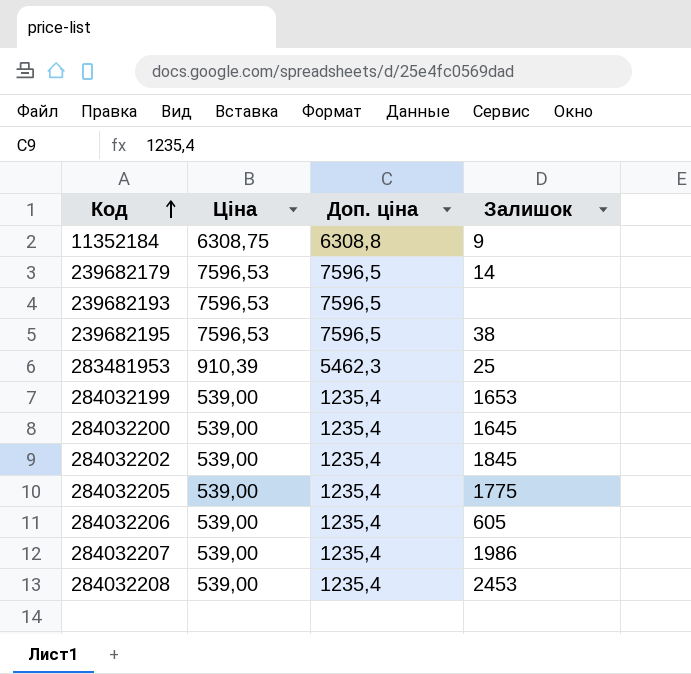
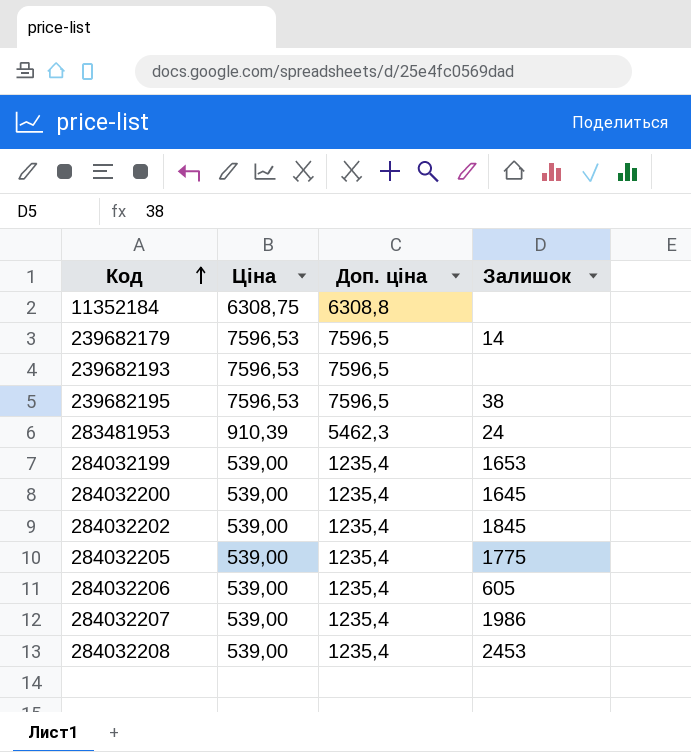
11352184 | Залишок: 9 -> none
283481953 | Залишок: 25 -> 24

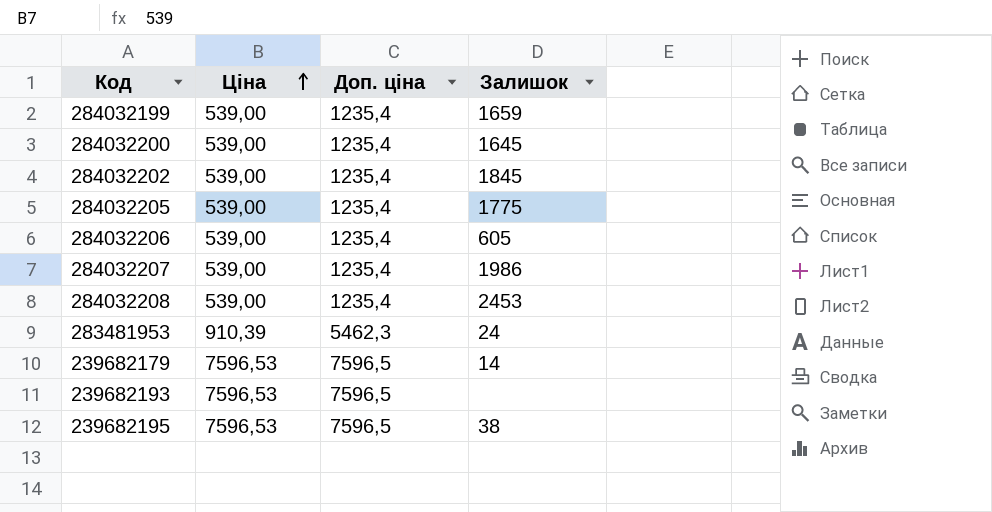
row order: Код ascending -> Ціна ascending
row 11352184: 6308,75 | 6308,8 | none -> none
284032199 | Залишок: 1653 -> 1659

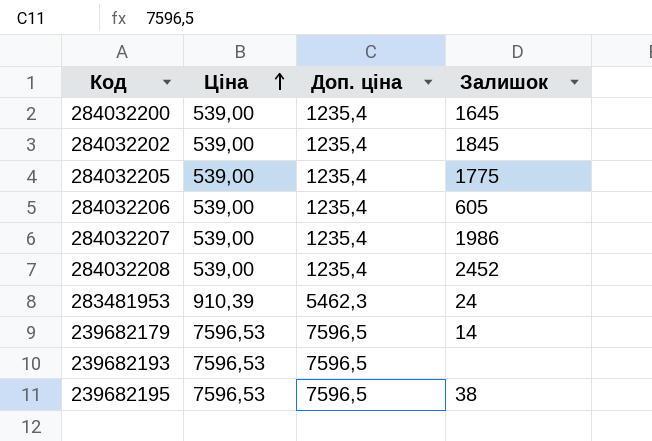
row 284032199: 539,00 | 1235,4 | 1659 -> none
284032208 | Залишок: 2453 -> 2452

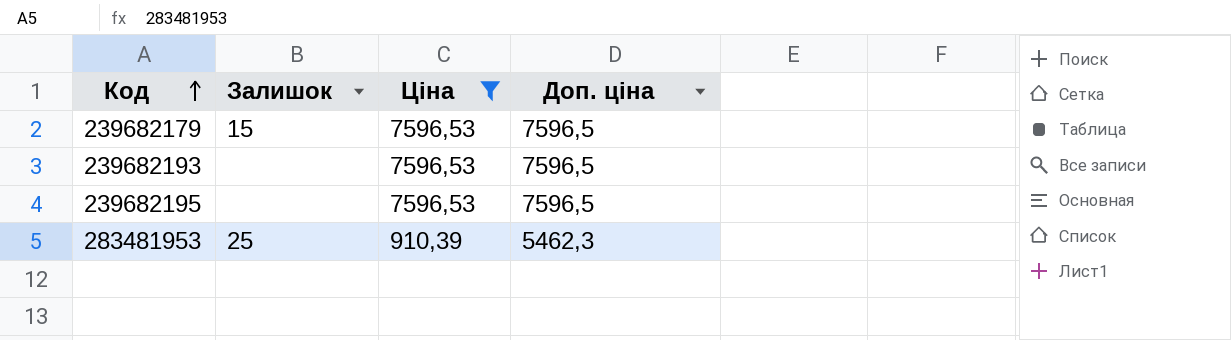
filter: none -> Ціна != 539,00
row order: Ціна ascending -> Код ascending
column Залишок | position: 4 -> 2
239682179 | Залишок: 14 -> 15
239682195 | Залишок: 38 -> none
283481953 | Залишок: 24 -> 25

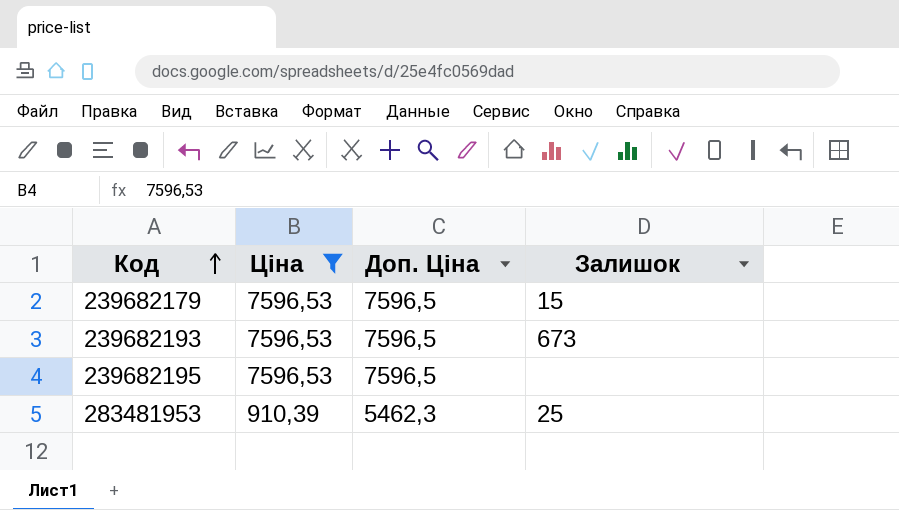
column name: Доп. ціна -> Доп. Ціна
column Залишок | position: 2 -> 4
239682193 | Залишок: none -> 673

